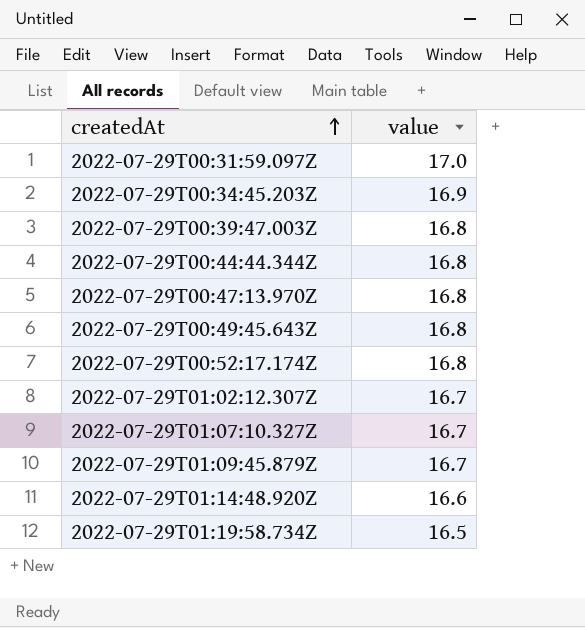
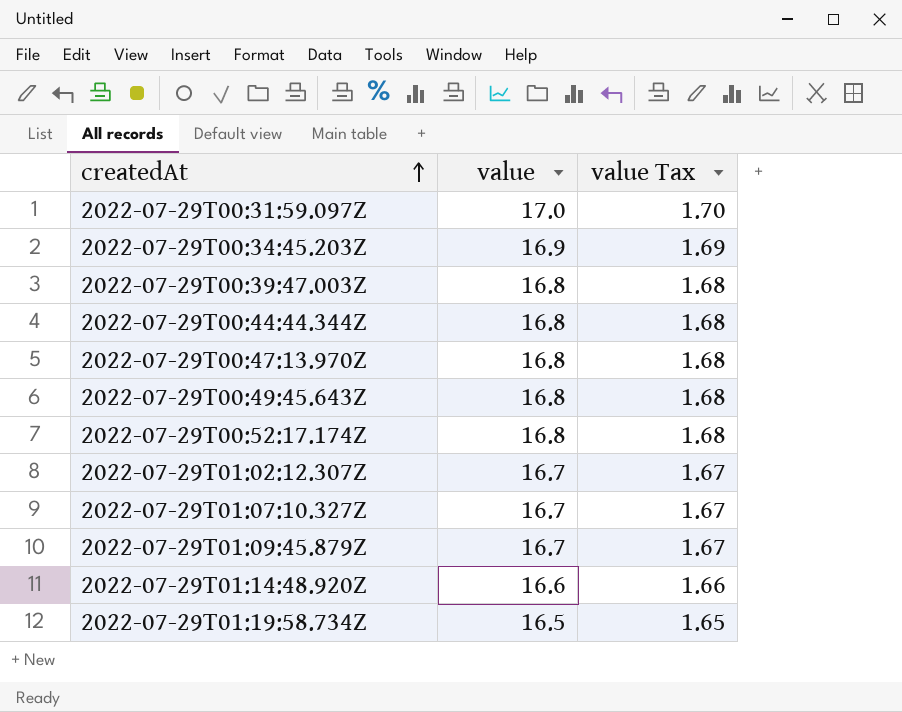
column value Tax | formula: none -> [value] * 0.1

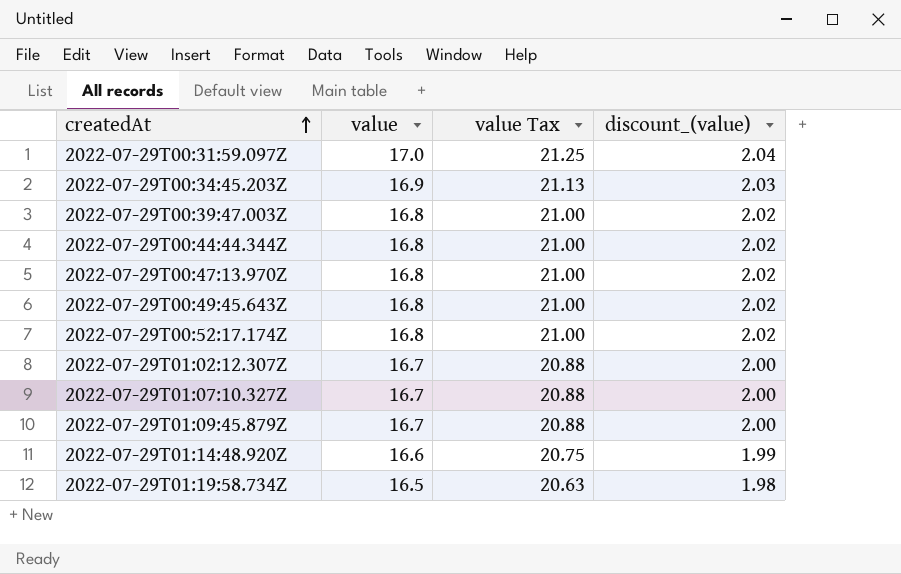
column value Tax | formula: [value] * 0.1 -> [value] * 1.25
column discount_(value) | formula: none -> [value] * 0.12

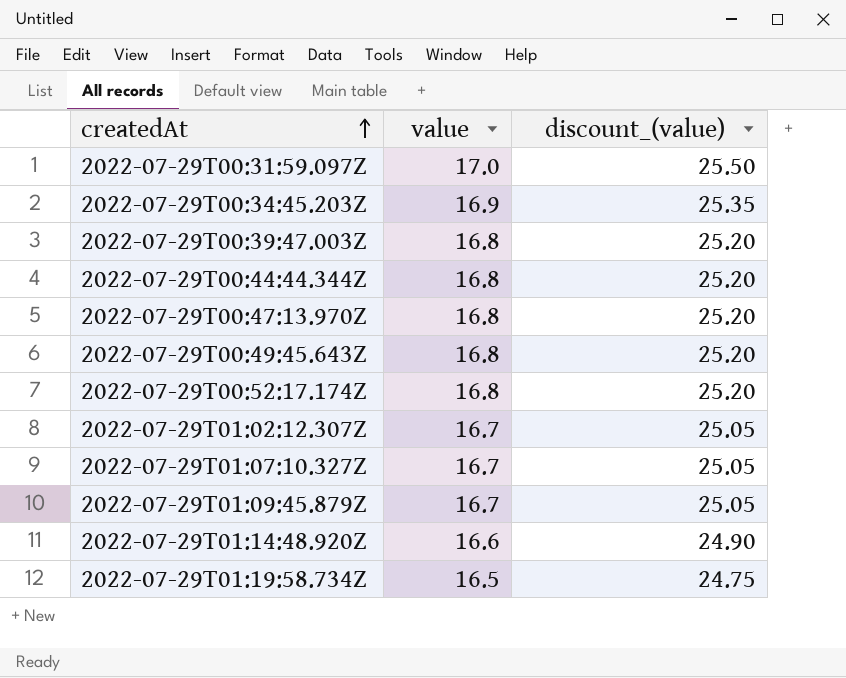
column value Tax | formula: [value] * 1.25 -> none
column discount_(value) | formula: [value] * 0.12 -> [value] * 1.5

